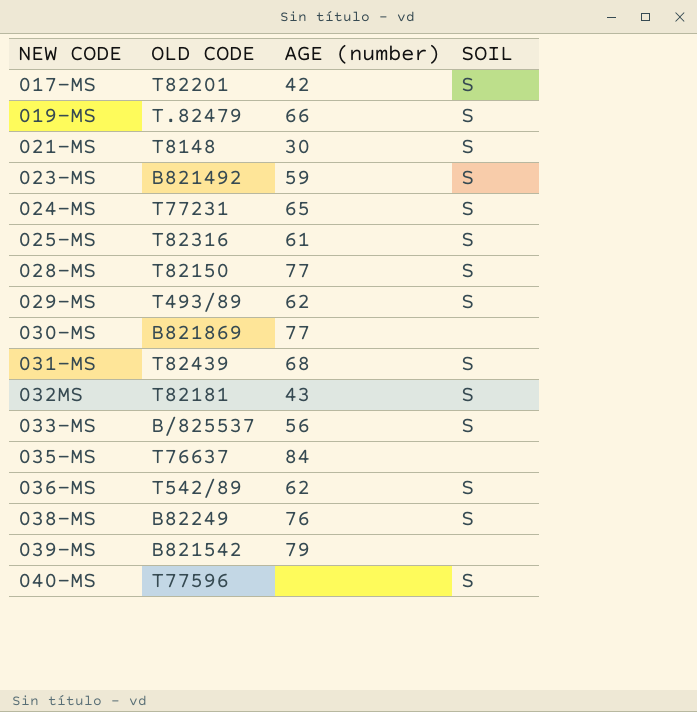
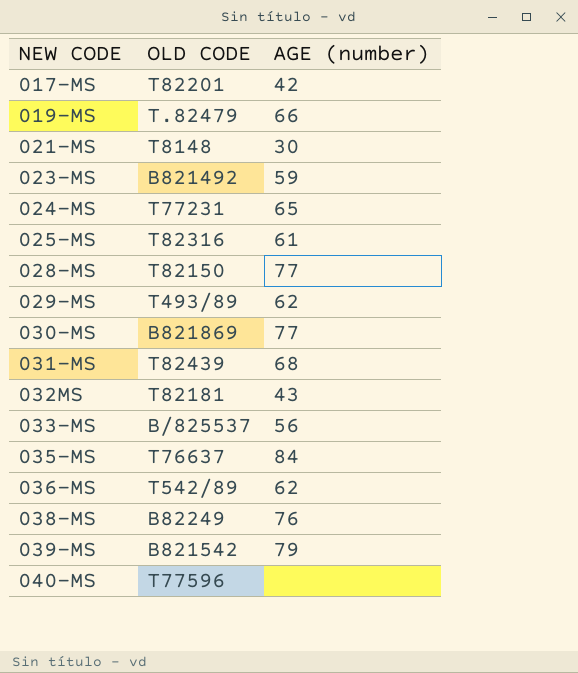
column SOIL | position: 4 -> none

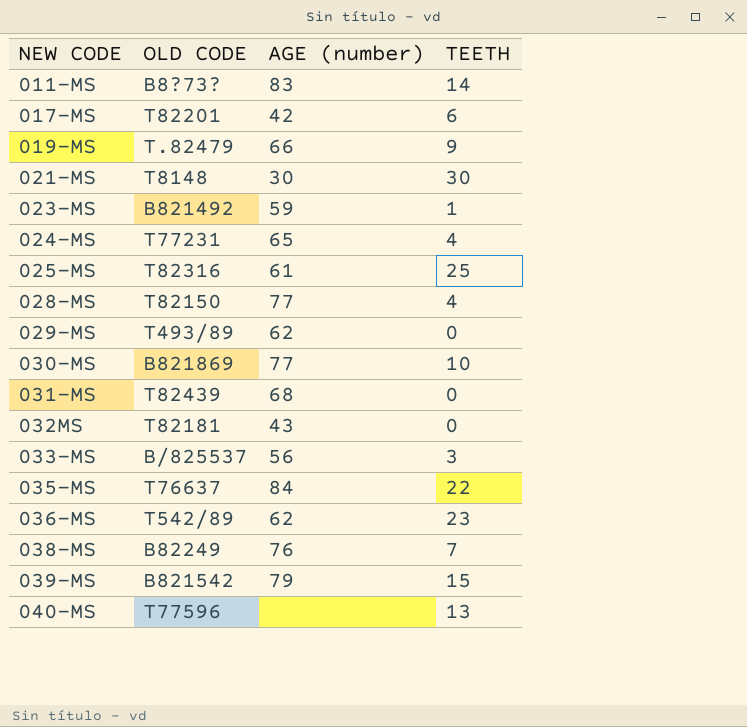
column TEETH | position: none -> 4
row 011-MS: none -> B8?73? | 83 | 14

